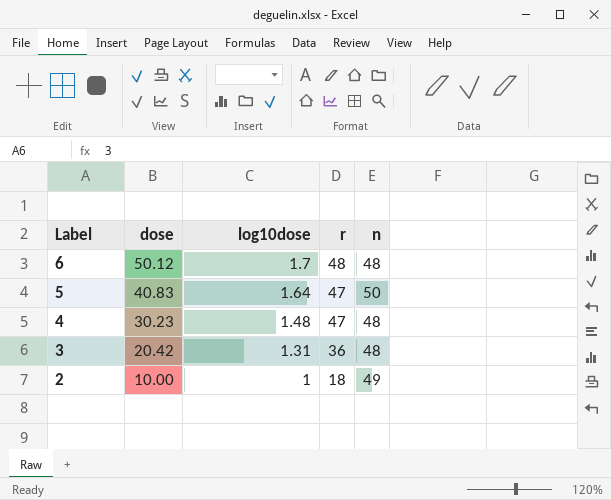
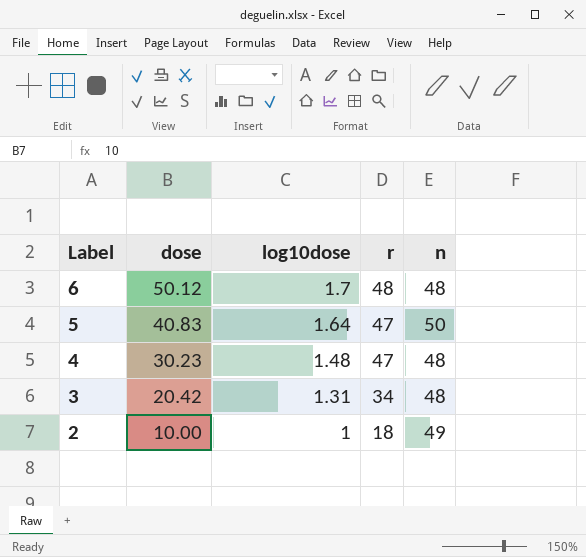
3 | r: 36 -> 34

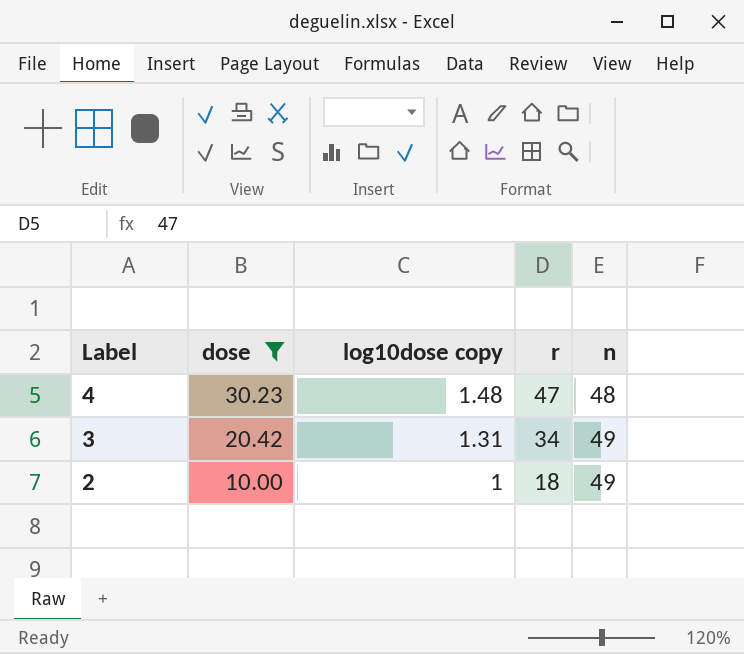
filter: none -> dose <= 30.23
column name: log10dose -> log10dose copy
3 | n: 48 -> 49

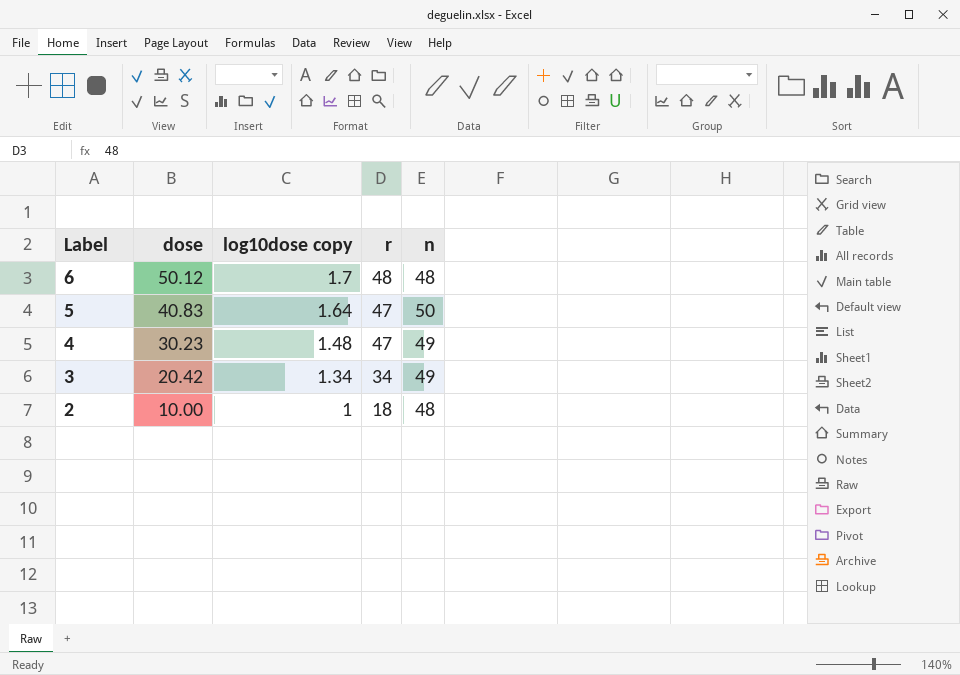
filter: dose <= 30.23 -> none
4 | n: 48 -> 49
3 | log10dose copy: 1.31 -> 1.34
2 | n: 49 -> 48

